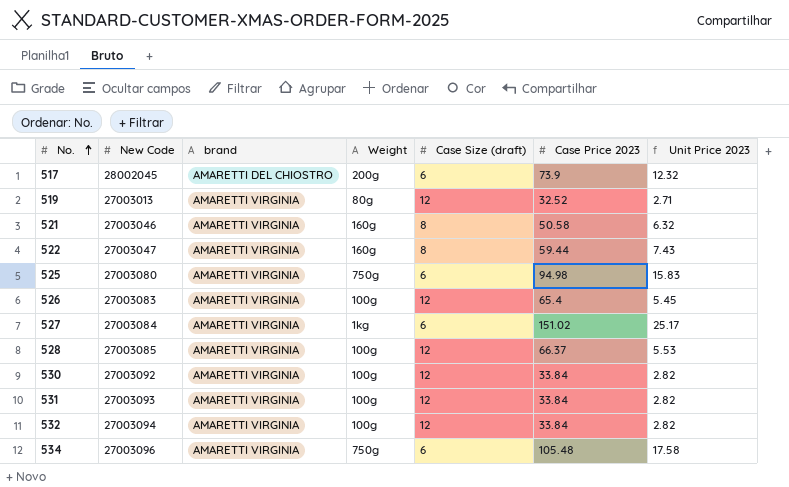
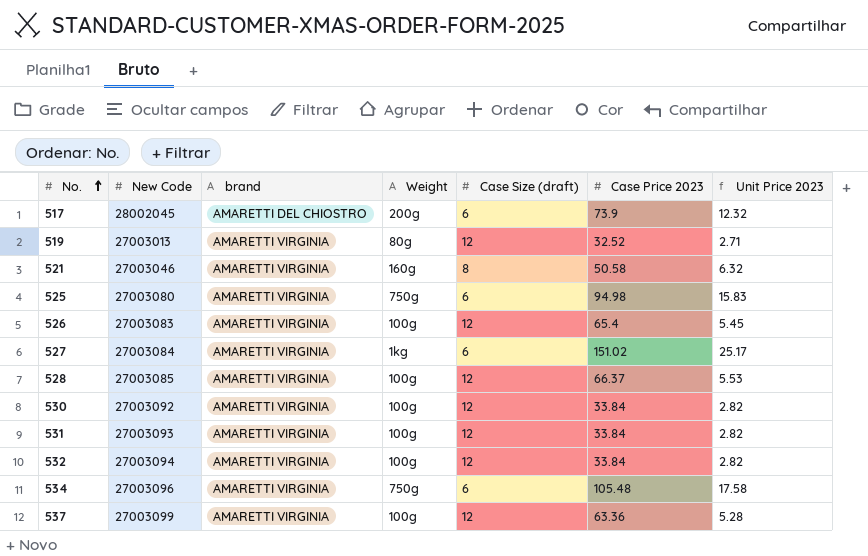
row 522: 27003047 | AMARETTI VIRGINIA | 160g | 8 | 59.44 | 7.43 -> none
row 537: none -> 27003099 | AMARETTI VIRGINIA | 100g | 12 | 63.36 | 5.28

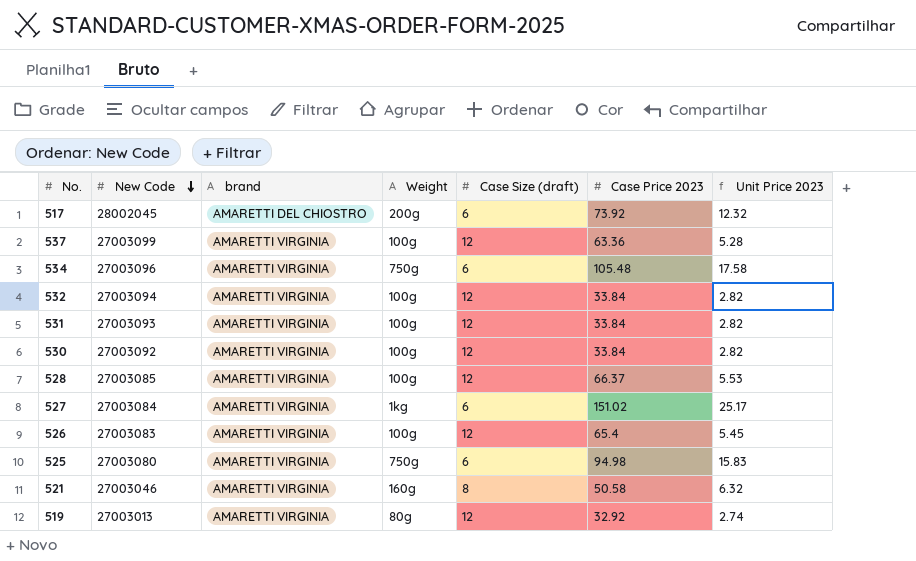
row order: No. ascending -> New Code descending
517 | Case Price 2023: 73.9 -> 73.92
519 | Case Price 2023: 32.52 -> 32.92
519 | Unit Price 2023: 2.71 -> 2.74

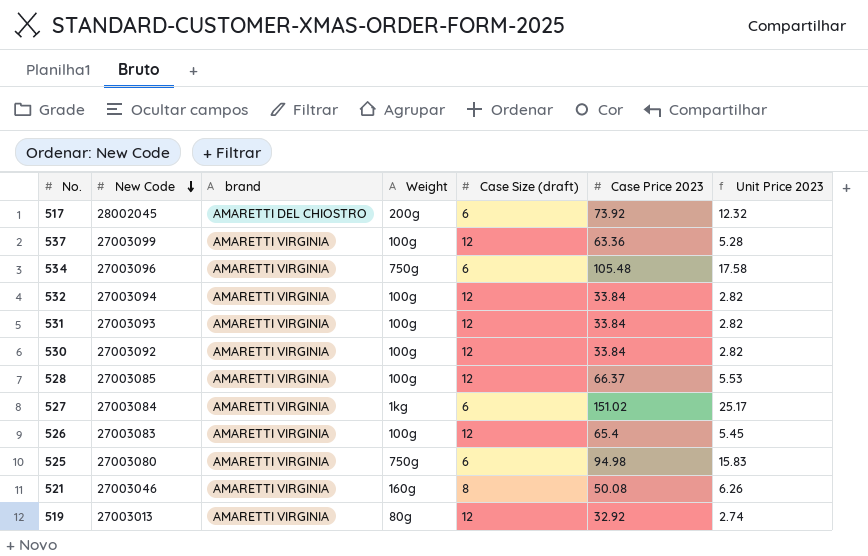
521 | Case Price 2023: 50.58 -> 50.08
521 | Unit Price 2023: 6.32 -> 6.26

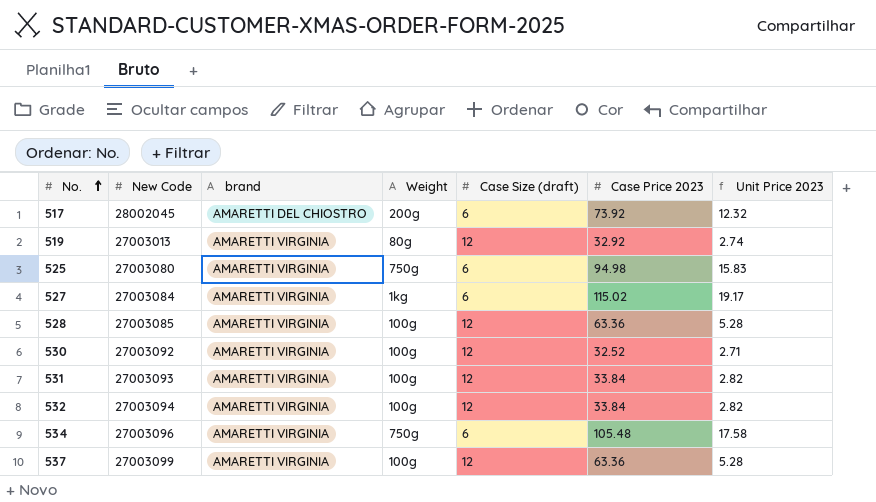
row order: New Code descending -> No. ascending
row 526: 27003083 | AMARETTI VIRGINIA | 100g | 12 | 65.4 | 5.45 -> none
row 521: 27003046 | AMARETTI VIRGINIA | 160g | 8 | 50.08 | 6.26 -> none
527 | Case Price 2023: 151.02 -> 115.02
527 | Unit Price 2023: 25.17 -> 19.17
528 | Case Price 2023: 66.37 -> 63.36
528 | Unit Price 2023: 5.53 -> 5.28
530 | Case Price 2023: 33.84 -> 32.52
530 | Unit Price 2023: 2.82 -> 2.71

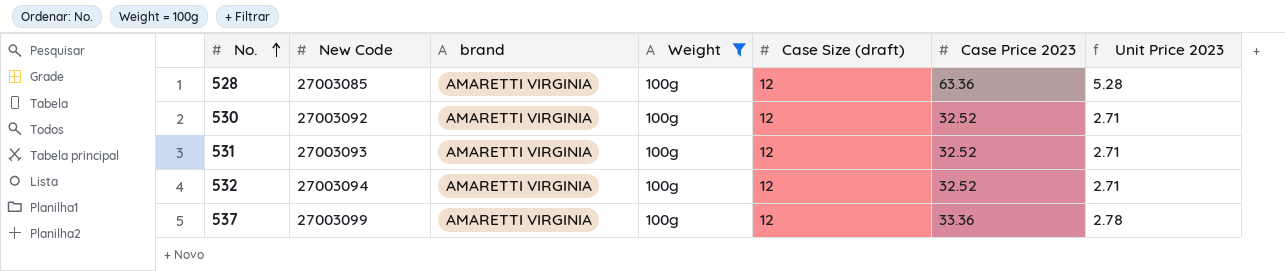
filter: none -> Weight = 100g
531 | Case Price 2023: 33.84 -> 32.52
531 | Unit Price 2023: 2.82 -> 2.71
532 | Case Price 2023: 33.84 -> 32.52
532 | Unit Price 2023: 2.82 -> 2.71
537 | Case Price 2023: 63.36 -> 33.36
537 | Unit Price 2023: 5.28 -> 2.78

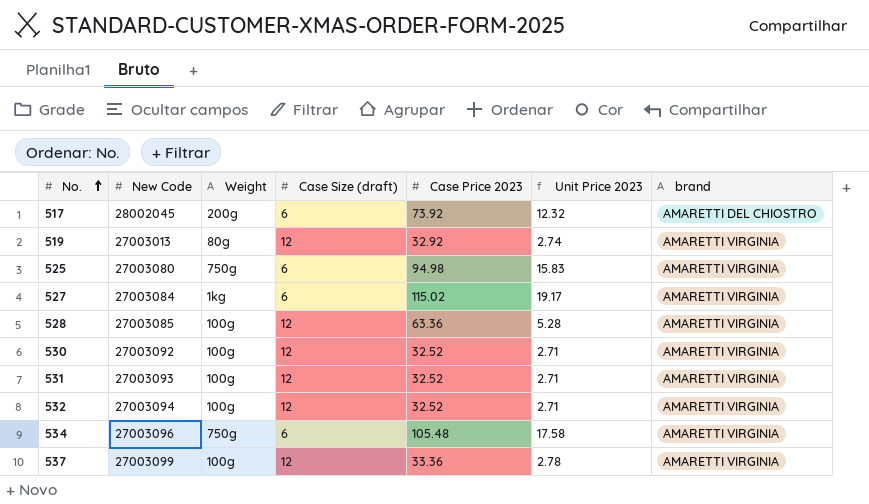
filter: Weight = 100g -> none
column brand | position: 3 -> 7

